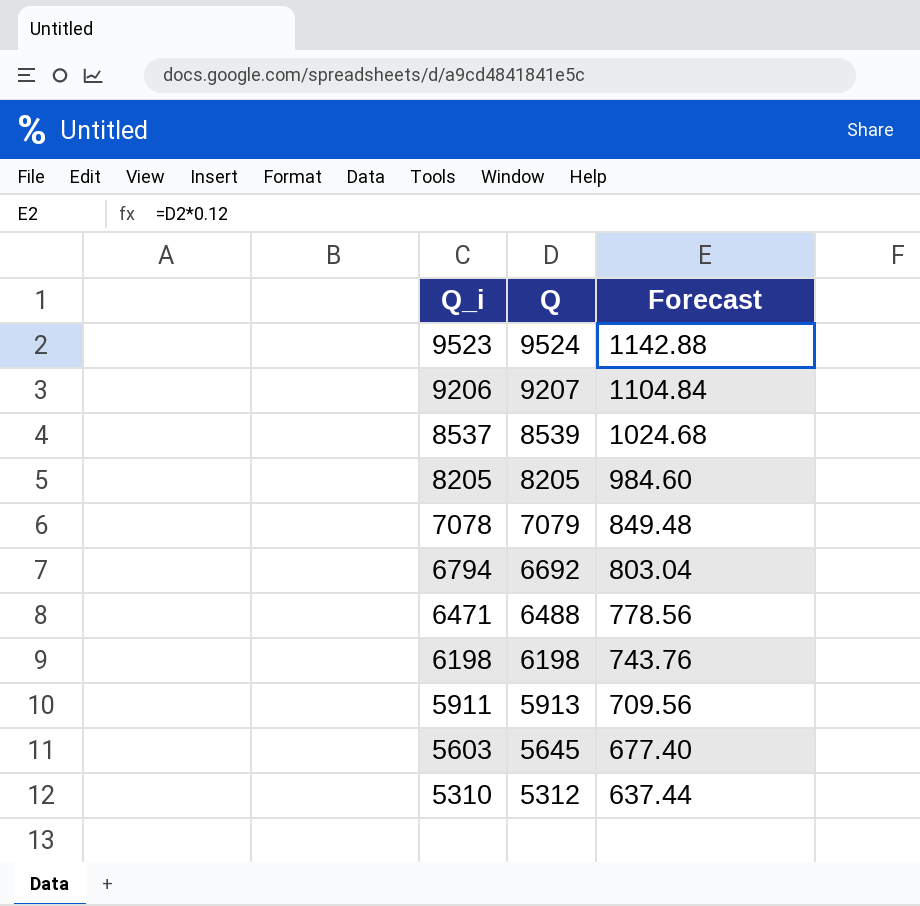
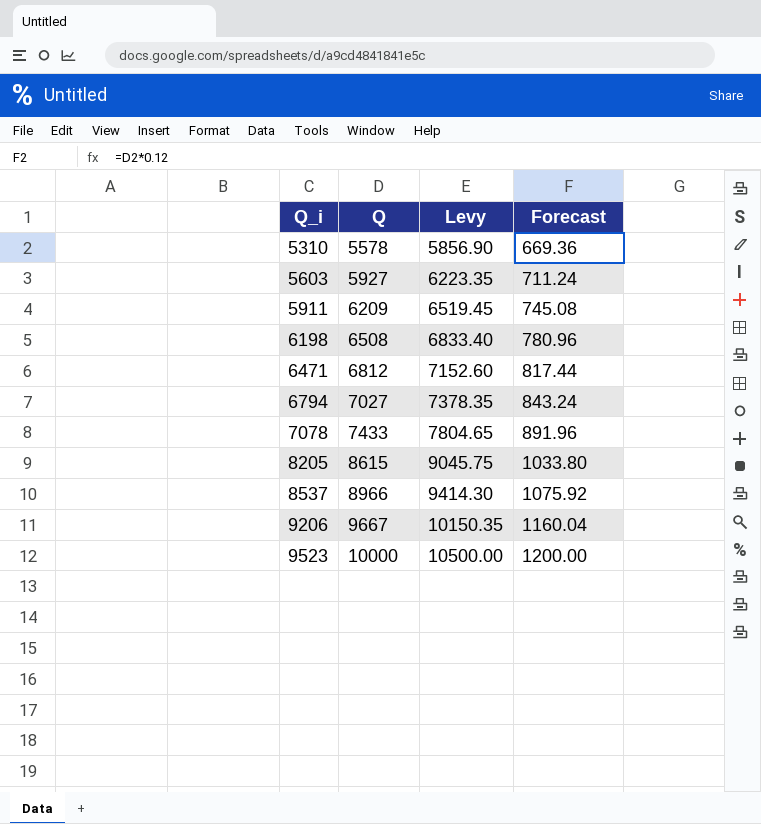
row order: Q_i descending -> Q_i ascending
column Levy | formula: none -> [Q] * 1.05
5310 | Q: 5312 -> 5578
5310 | Forecast: 637.44 -> 669.36
5603 | Q: 5645 -> 5927
5603 | Forecast: 677.40 -> 711.24
5911 | Q: 5913 -> 6209
5911 | Forecast: 709.56 -> 745.08
6198 | Q: 6198 -> 6508
6198 | Forecast: 743.76 -> 780.96
6471 | Q: 6488 -> 6812
6471 | Forecast: 778.56 -> 817.44
6794 | Q: 6692 -> 7027
6794 | Forecast: 803.04 -> 843.24
7078 | Q: 7079 -> 7433
7078 | Forecast: 849.48 -> 891.96
8205 | Q: 8205 -> 8615
8205 | Forecast: 984.60 -> 1033.80
8537 | Q: 8539 -> 8966
8537 | Forecast: 1024.68 -> 1075.92
9206 | Q: 9207 -> 9667
9206 | Forecast: 1104.84 -> 1160.04
9523 | Q: 9524 -> 10000
9523 | Forecast: 1142.88 -> 1200.00

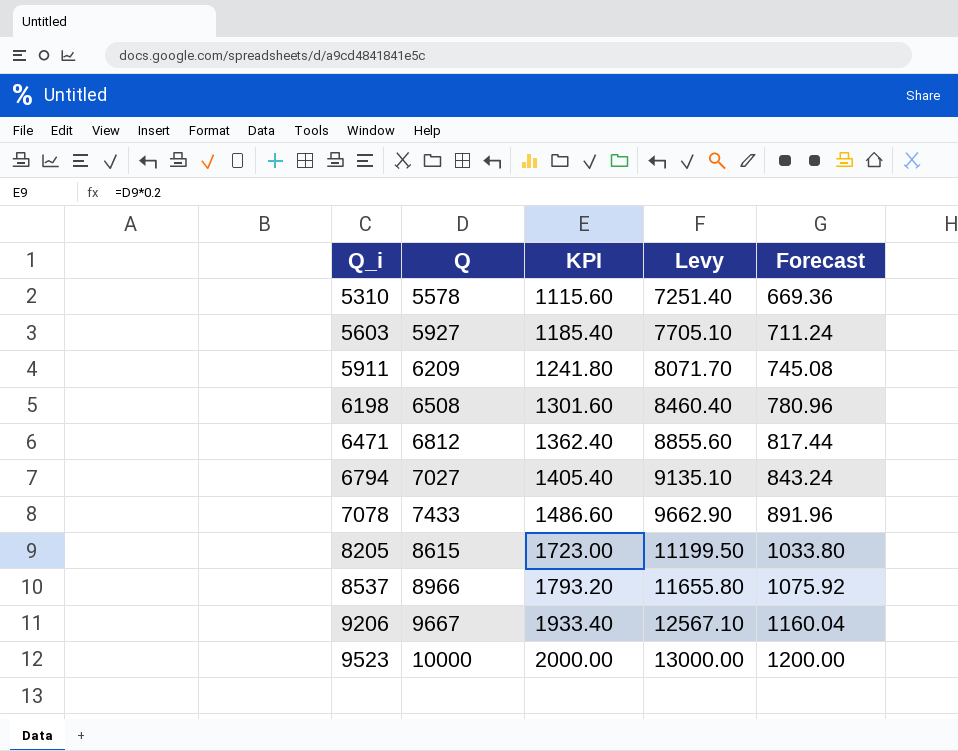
column KPI | formula: none -> [Q] * 0.2
column Levy | formula: [Q] * 1.05 -> [Q] * 1.3

